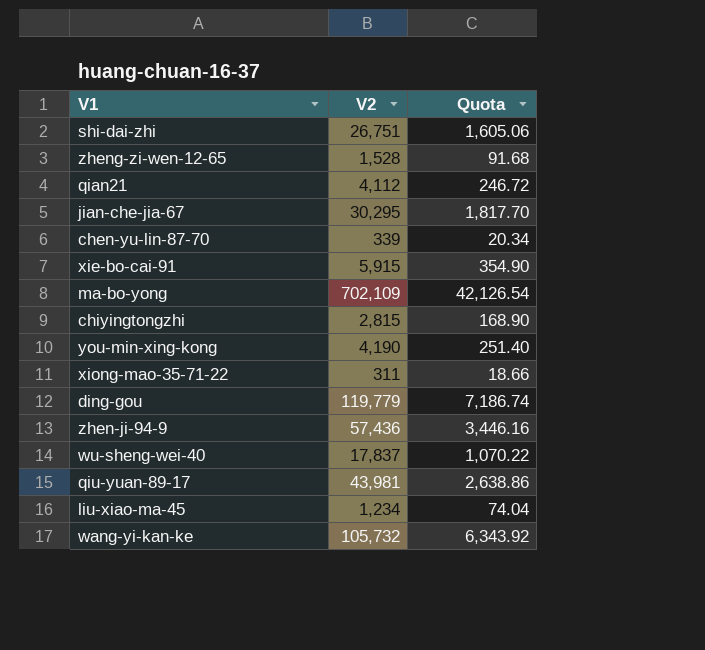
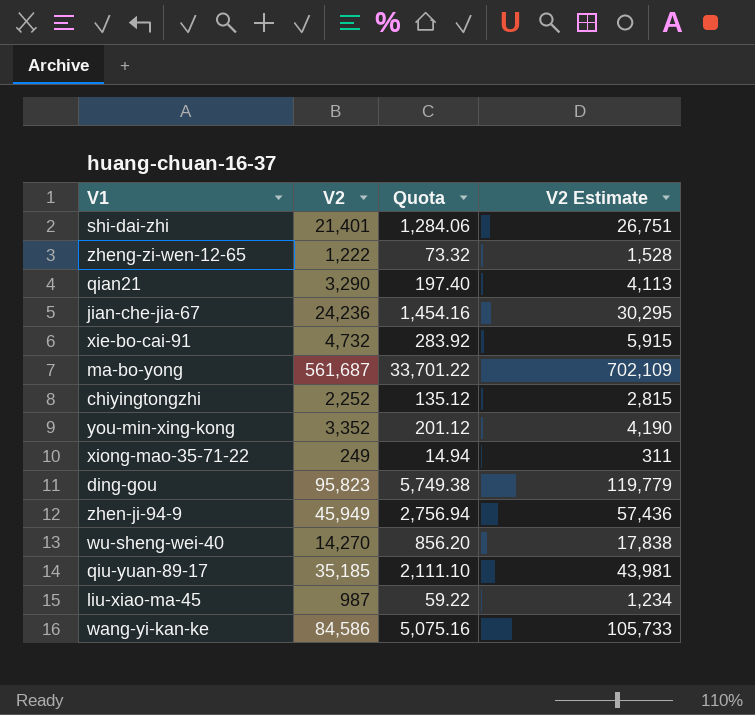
column V2 Estimate | formula: none -> [V2] * 1.25
row chen-yu-lin-87-70: 339 | 20.34 -> none
shi-dai-zhi | V2: 26,751 -> 21,401
shi-dai-zhi | Quota: 1,605.06 -> 1,284.06
zheng-zi-wen-12-65 | V2: 1,528 -> 1,222
zheng-zi-wen-12-65 | Quota: 91.68 -> 73.32
qian21 | V2: 4,112 -> 3,290
qian21 | Quota: 246.72 -> 197.40
jian-che-jia-67 | V2: 30,295 -> 24,236
jian-che-jia-67 | Quota: 1,817.70 -> 1,454.16
xie-bo-cai-91 | V2: 5,915 -> 4,732
xie-bo-cai-91 | Quota: 354.90 -> 283.92
ma-bo-yong | V2: 702,109 -> 561,687
ma-bo-yong | Quota: 42,126.54 -> 33,701.22
chiyingtongzhi | V2: 2,815 -> 2,252
chiyingtongzhi | Quota: 168.90 -> 135.12
you-min-xing-kong | V2: 4,190 -> 3,352
you-min-xing-kong | Quota: 251.40 -> 201.12
xiong-mao-35-71-22 | V2: 311 -> 249
xiong-mao-35-71-22 | Quota: 18.66 -> 14.94
ding-gou | V2: 119,779 -> 95,823
ding-gou | Quota: 7,186.74 -> 5,749.38
zhen-ji-94-9 | V2: 57,436 -> 45,949
zhen-ji-94-9 | Quota: 3,446.16 -> 2,756.94
wu-sheng-wei-40 | V2: 17,837 -> 14,270
wu-sheng-wei-40 | Quota: 1,070.22 -> 856.20
qiu-yuan-89-17 | V2: 43,981 -> 35,185
qiu-yuan-89-17 | Quota: 2,638.86 -> 2,111.10
liu-xiao-ma-45 | V2: 1,234 -> 987
liu-xiao-ma-45 | Quota: 74.04 -> 59.22
wang-yi-kan-ke | V2: 105,732 -> 84,586
wang-yi-kan-ke | Quota: 6,343.92 -> 5,075.16

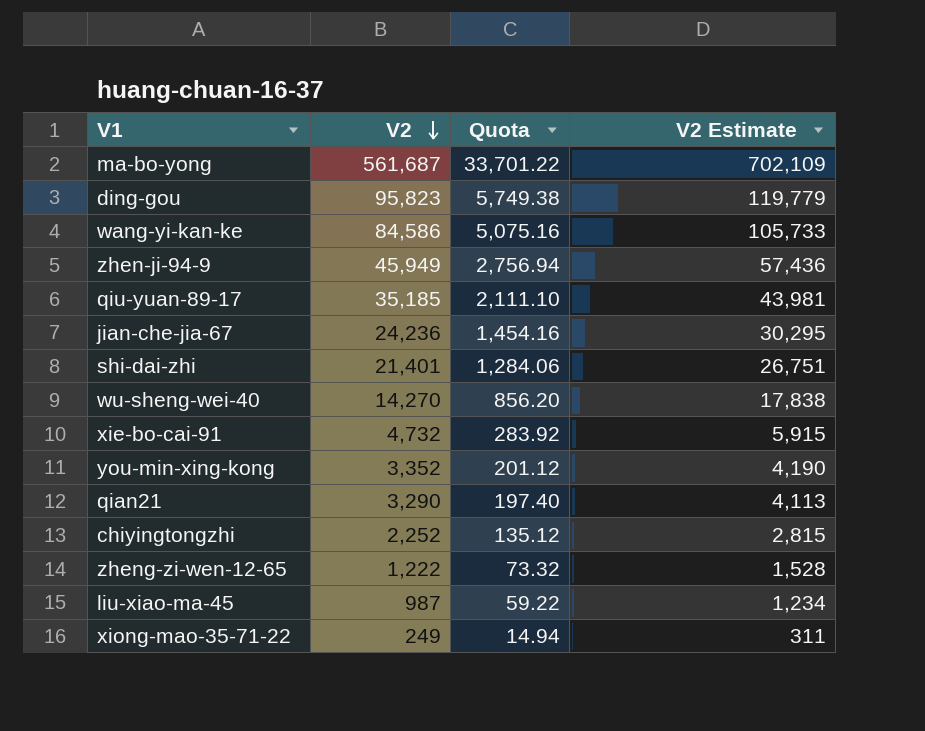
row order: none -> V2 descending

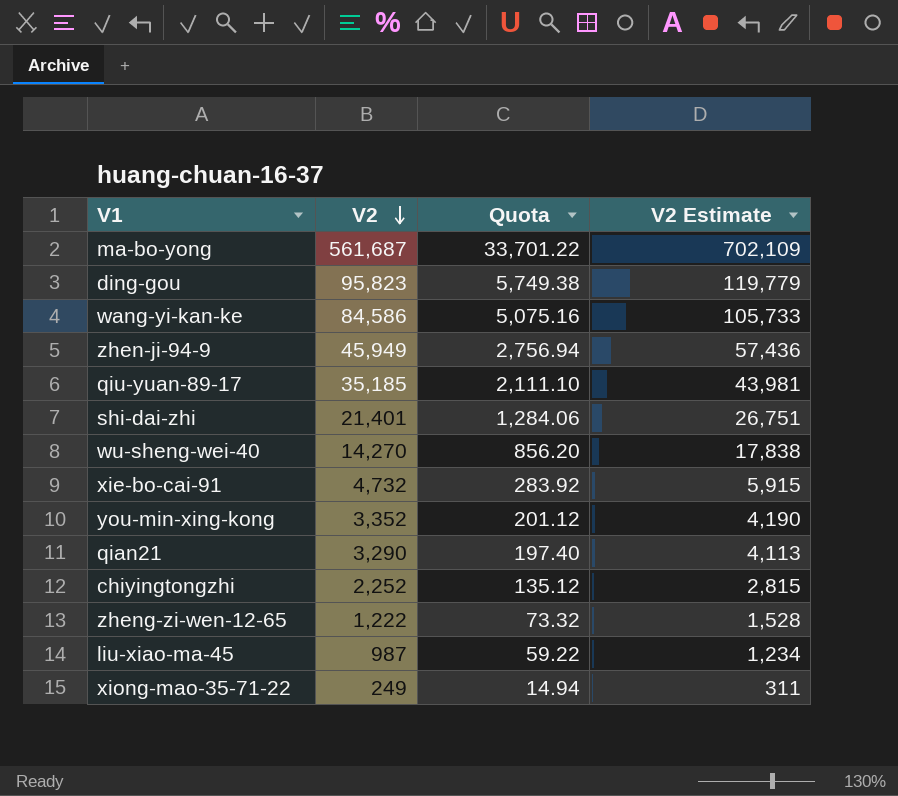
row jian-che-jia-67: 24,236 | 1,454.16 | 30,295 -> none

